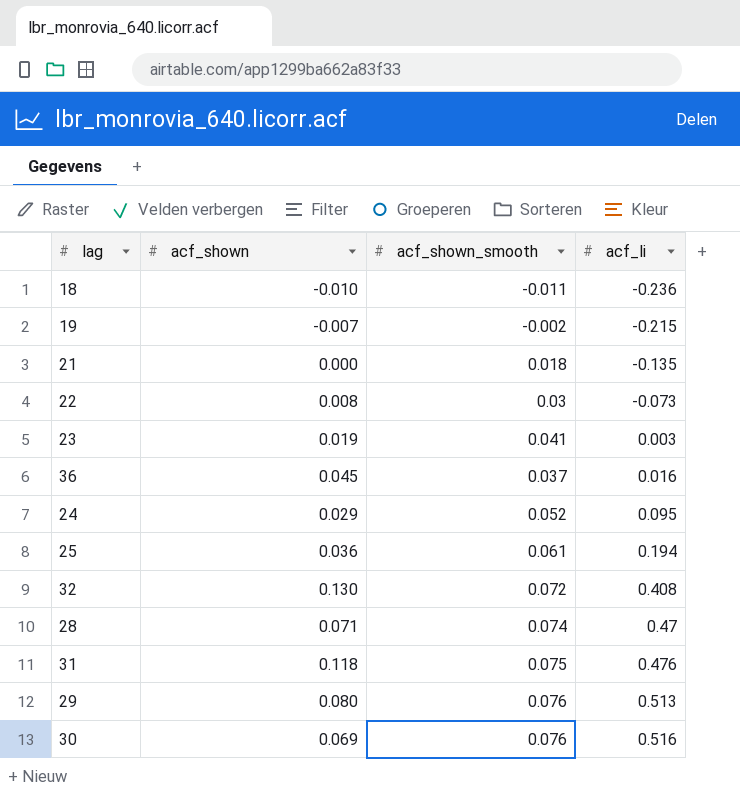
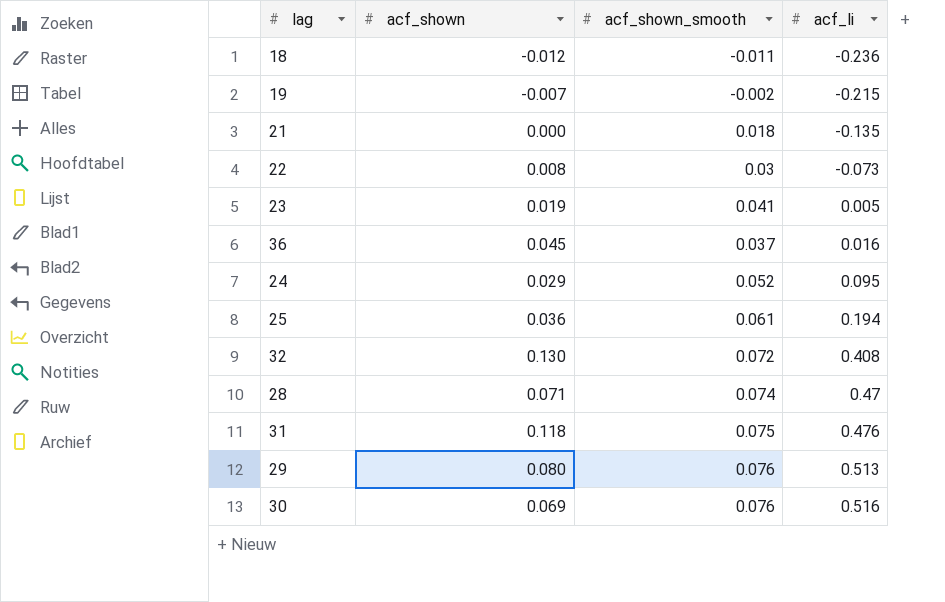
18 | acf_shown: -0.010 -> -0.012
23 | acf_li: 0.003 -> 0.005

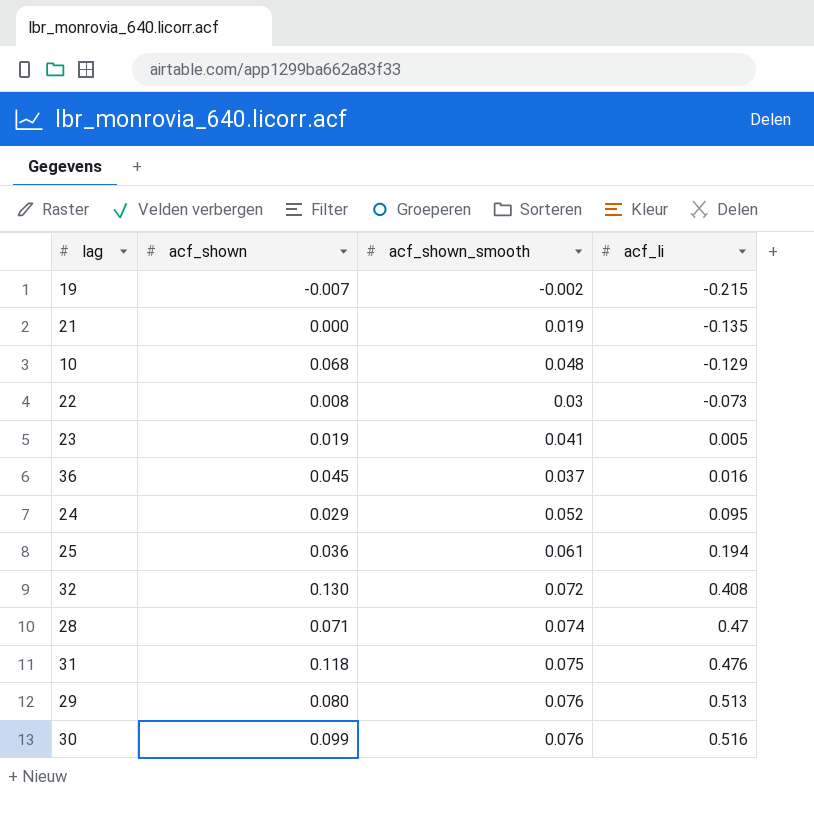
row 18: -0.012 | -0.011 | -0.236 -> none
21 | acf_shown_smooth: 0.018 -> 0.019
row 10: none -> 0.068 | 0.048 | -0.129
30 | acf_shown: 0.069 -> 0.099

